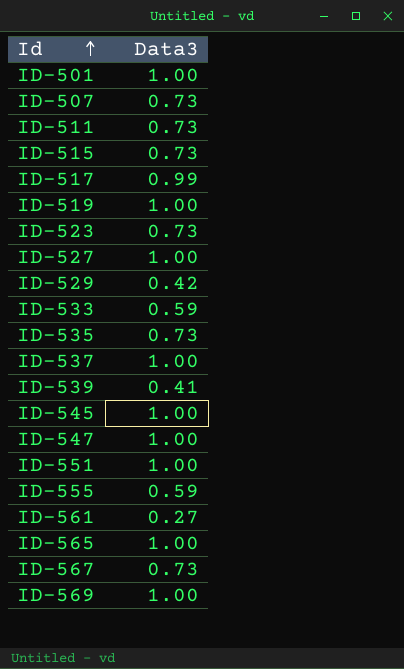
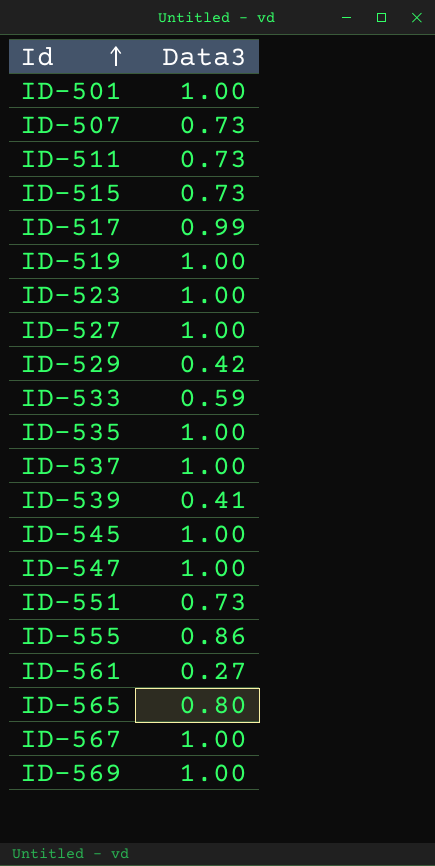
ID-523 | Data3: 0.73 -> 1.00
ID-535 | Data3: 0.73 -> 1.00
ID-551 | Data3: 1.00 -> 0.73
ID-555 | Data3: 0.59 -> 0.86
ID-565 | Data3: 1.00 -> 0.80
ID-567 | Data3: 0.73 -> 1.00

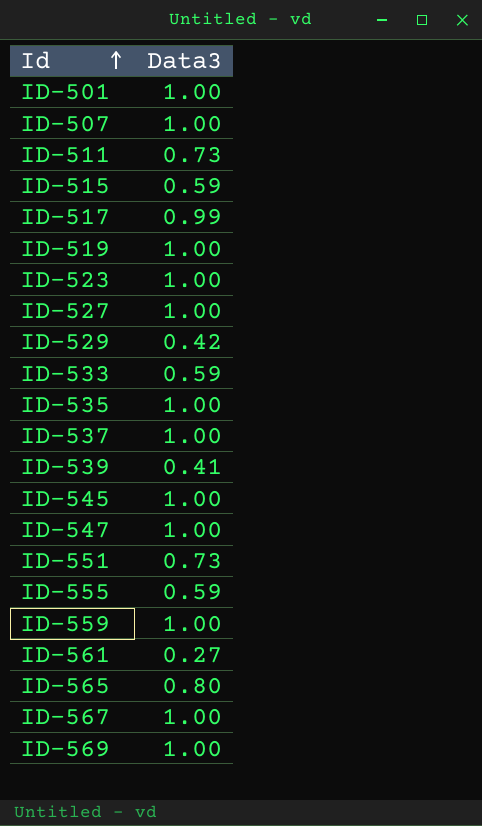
ID-507 | Data3: 0.73 -> 1.00
ID-515 | Data3: 0.73 -> 0.59
ID-555 | Data3: 0.86 -> 0.59
row ID-559: none -> 1.00

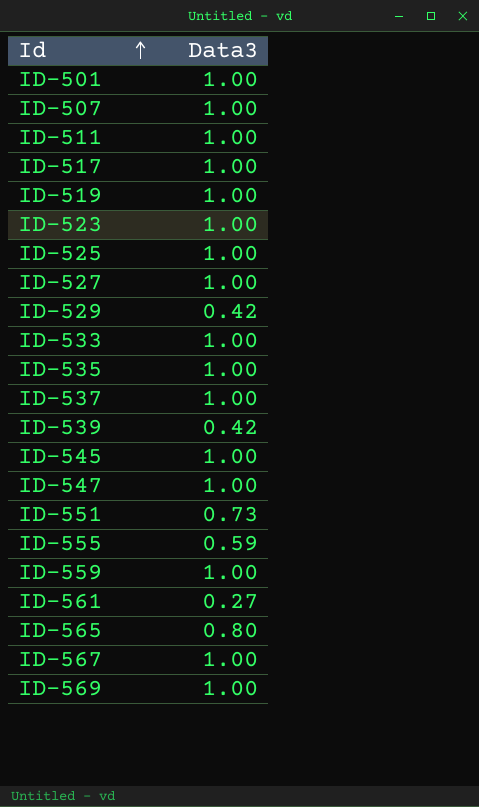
row ID-515: 0.59 -> none
ID-511 | Data3: 0.73 -> 1.00
ID-517 | Data3: 0.99 -> 1.00
row ID-525: none -> 1.00
ID-533 | Data3: 0.59 -> 1.00
ID-539 | Data3: 0.41 -> 0.42

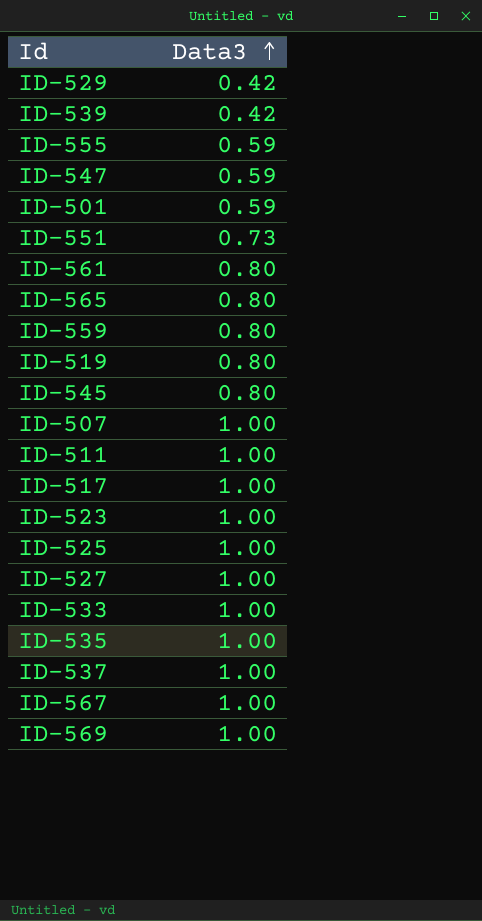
row order: Id ascending -> Data3 ascending
ID-547 | Data3: 1.00 -> 0.59
ID-501 | Data3: 1.00 -> 0.59
ID-561 | Data3: 0.27 -> 0.80
ID-559 | Data3: 1.00 -> 0.80
ID-519 | Data3: 1.00 -> 0.80
ID-545 | Data3: 1.00 -> 0.80

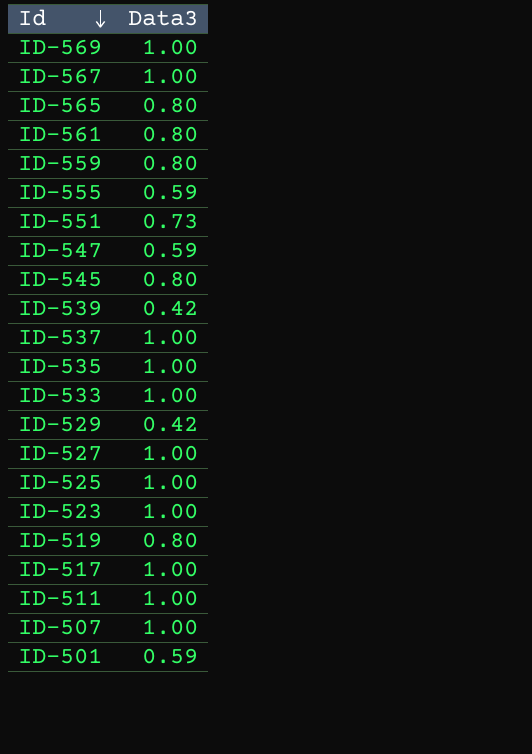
row order: Data3 ascending -> Id descending

